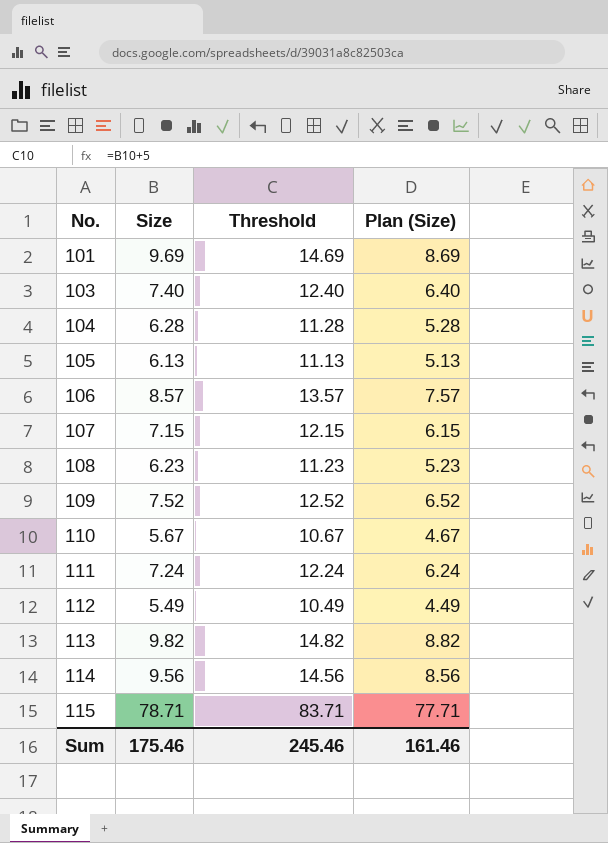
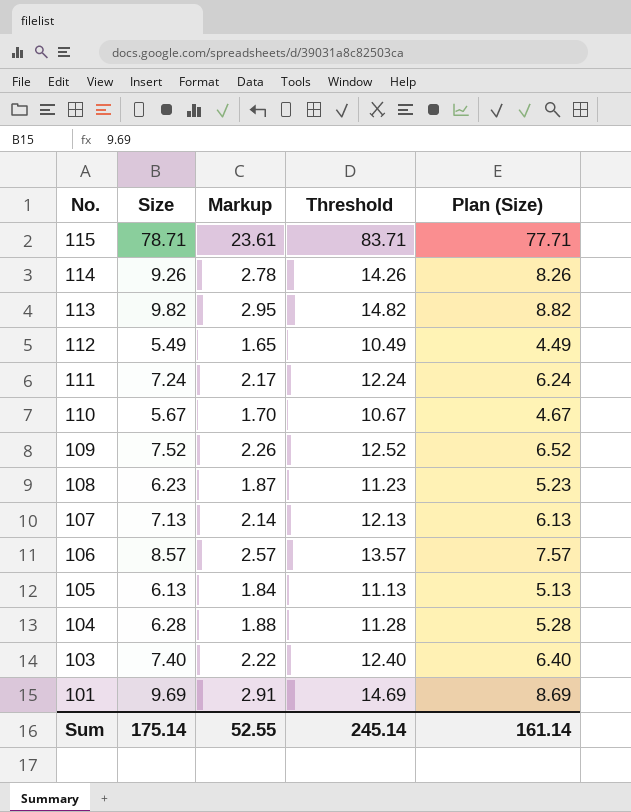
row order: No. ascending -> No. descending
column Markup | formula: none -> [Size] * 0.3
114 | Size: 9.56 -> 9.26
114 | Threshold: 14.56 -> 14.26
114 | Plan (Size): 8.56 -> 8.26
107 | Size: 7.15 -> 7.13
107 | Threshold: 12.15 -> 12.13
107 | Plan (Size): 6.15 -> 6.13
Sum | Size: 175.46 -> 175.14
Sum | Threshold: 245.46 -> 245.14
Sum | Plan (Size): 161.46 -> 161.14

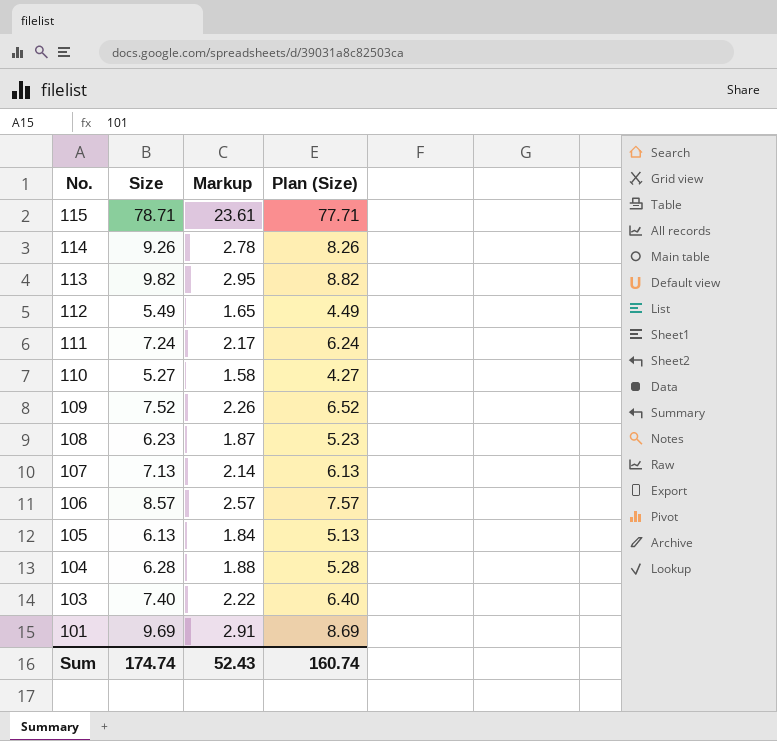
column Threshold | formula: [Size] + 5 -> none
110 | Size: 5.67 -> 5.27
110 | Markup: 1.70 -> 1.58
110 | Plan (Size): 4.67 -> 4.27
Sum | Size: 175.14 -> 174.74
Sum | Markup: 52.55 -> 52.43
Sum | Plan (Size): 161.14 -> 160.74

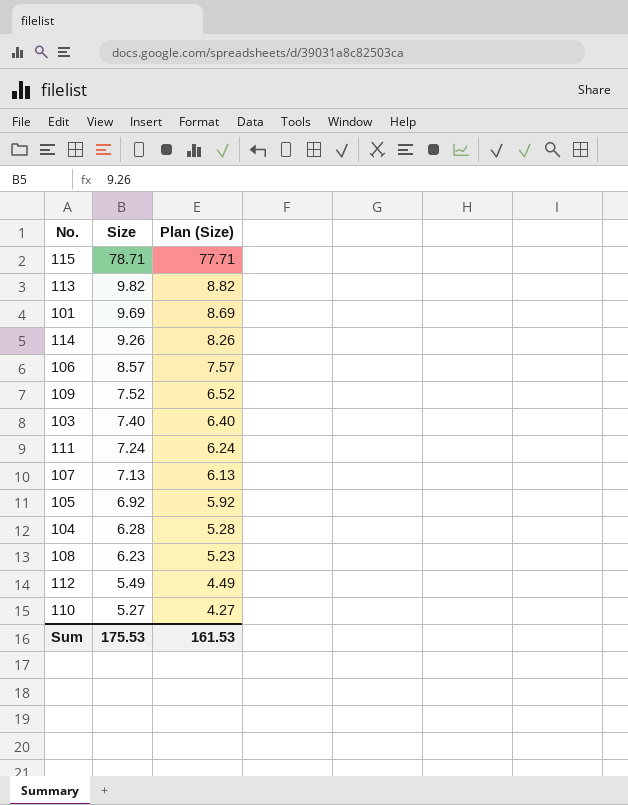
row order: No. descending -> Size descending
column Markup | formula: [Size] * 0.3 -> none
105 | Size: 6.13 -> 6.92
105 | Plan (Size): 5.13 -> 5.92
Sum | Size: 174.74 -> 175.53
Sum | Plan (Size): 160.74 -> 161.53

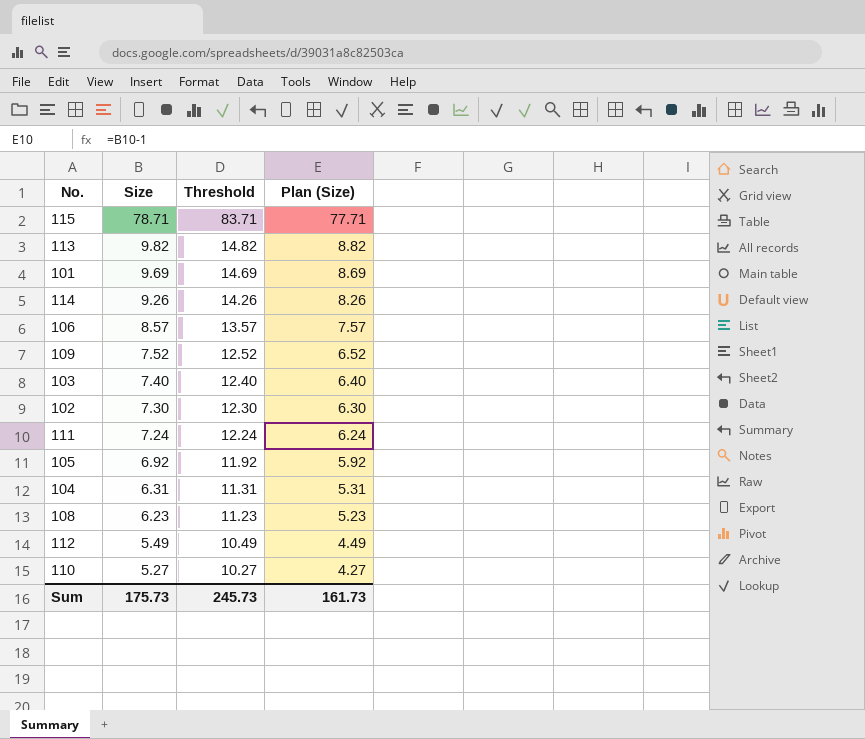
column Threshold | formula: none -> [Size] + 5
row 107: 7.13 | 6.13 -> none
row 102: none -> 7.30 | 12.30 | 6.30
104 | Size: 6.28 -> 6.31
104 | Plan (Size): 5.28 -> 5.31
Sum | Size: 175.53 -> 175.73
Sum | Plan (Size): 161.53 -> 161.73

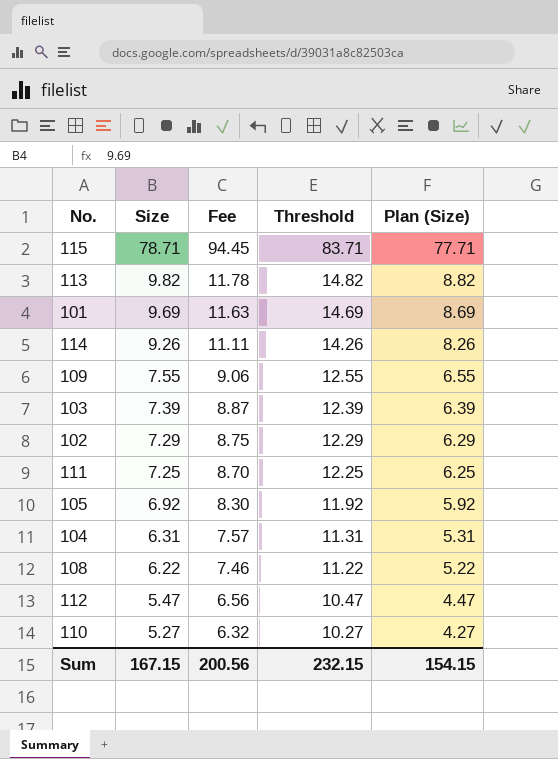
column Fee | formula: none -> [Size] * 1.2
row 106: 8.57 | 13.57 | 7.57 -> none
109 | Size: 7.52 -> 7.55
109 | Threshold: 12.52 -> 12.55
109 | Plan (Size): 6.52 -> 6.55
103 | Size: 7.40 -> 7.39
103 | Threshold: 12.40 -> 12.39
103 | Plan (Size): 6.40 -> 6.39
102 | Size: 7.30 -> 7.29
102 | Threshold: 12.30 -> 12.29
102 | Plan (Size): 6.30 -> 6.29
111 | Size: 7.24 -> 7.25
111 | Threshold: 12.24 -> 12.25
111 | Plan (Size): 6.24 -> 6.25
108 | Size: 6.23 -> 6.22
108 | Threshold: 11.23 -> 11.22
108 | Plan (Size): 5.23 -> 5.22
112 | Size: 5.49 -> 5.47
112 | Threshold: 10.49 -> 10.47
112 | Plan (Size): 4.49 -> 4.47
Sum | Size: 175.73 -> 167.15
Sum | Threshold: 245.73 -> 232.15
Sum | Plan (Size): 161.73 -> 154.15

